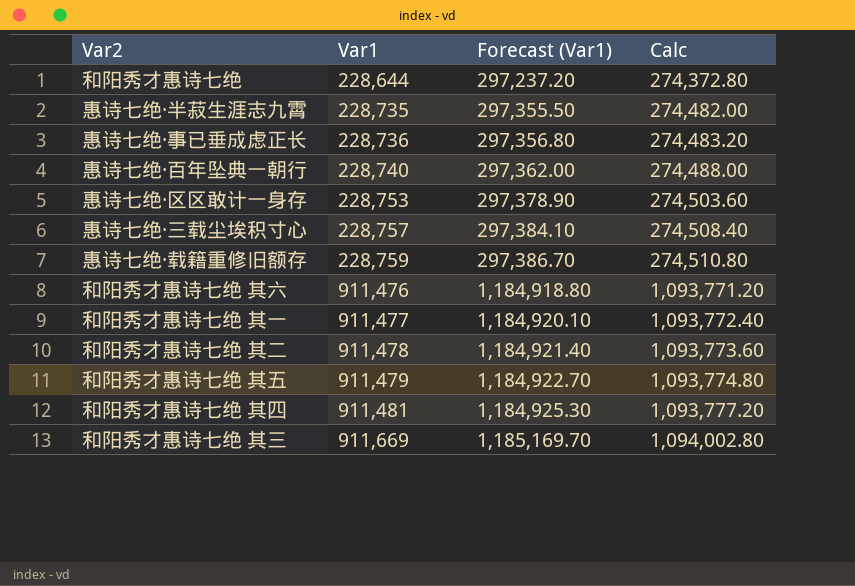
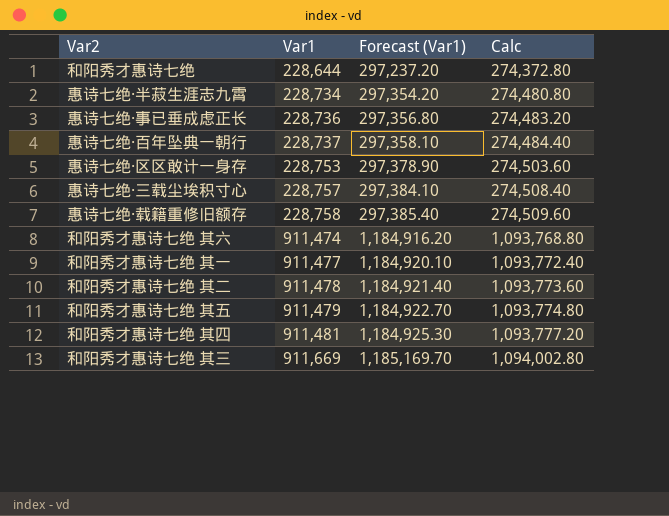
惠诗七绝·半菽生涯志九霄 | Var1: 228,735 -> 228,734
惠诗七绝·半菽生涯志九霄 | Forecast (Var1): 297,355.50 -> 297,354.20
惠诗七绝·半菽生涯志九霄 | Calc: 274,482.00 -> 274,480.80
惠诗七绝·百年坠典一朝行 | Var1: 228,740 -> 228,737
惠诗七绝·百年坠典一朝行 | Forecast (Var1): 297,362.00 -> 297,358.10
惠诗七绝·百年坠典一朝行 | Calc: 274,488.00 -> 274,484.40
惠诗七绝·载籍重修旧额存 | Var1: 228,759 -> 228,758
惠诗七绝·载籍重修旧额存 | Forecast (Var1): 297,386.70 -> 297,385.40
惠诗七绝·载籍重修旧额存 | Calc: 274,510.80 -> 274,509.60
和阳秀才惠诗七绝 其六 | Var1: 911,476 -> 911,474
和阳秀才惠诗七绝 其六 | Forecast (Var1): 1,184,918.80 -> 1,184,916.20
和阳秀才惠诗七绝 其六 | Calc: 1,093,771.20 -> 1,093,768.80

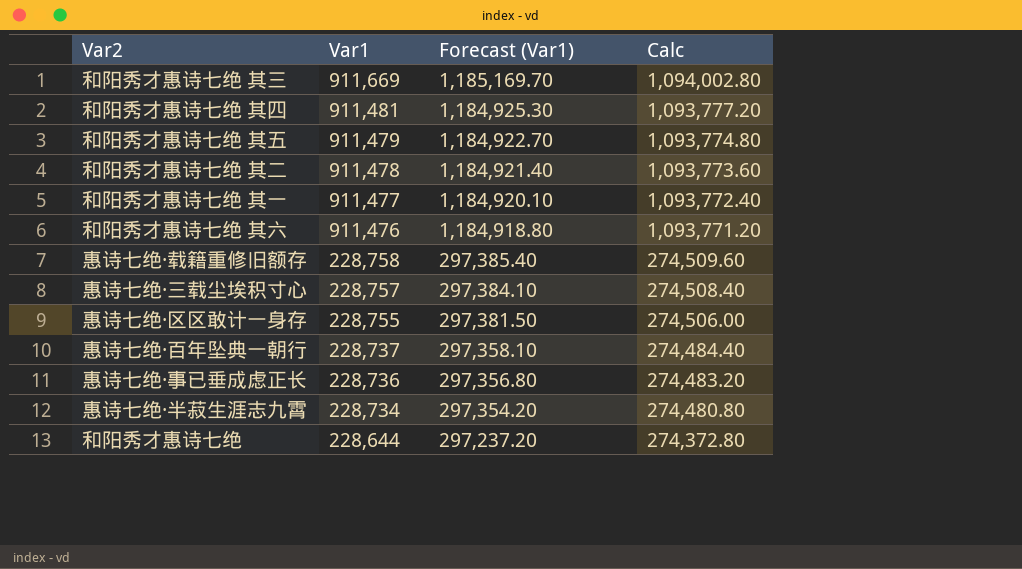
row order: Var1 ascending -> Var1 descending
和阳秀才惠诗七绝 其六 | Var1: 911,474 -> 911,476
和阳秀才惠诗七绝 其六 | Forecast (Var1): 1,184,916.20 -> 1,184,918.80
和阳秀才惠诗七绝 其六 | Calc: 1,093,768.80 -> 1,093,771.20
惠诗七绝·区区敢计一身存 | Var1: 228,753 -> 228,755
惠诗七绝·区区敢计一身存 | Forecast (Var1): 297,378.90 -> 297,381.50
惠诗七绝·区区敢计一身存 | Calc: 274,503.60 -> 274,506.00

